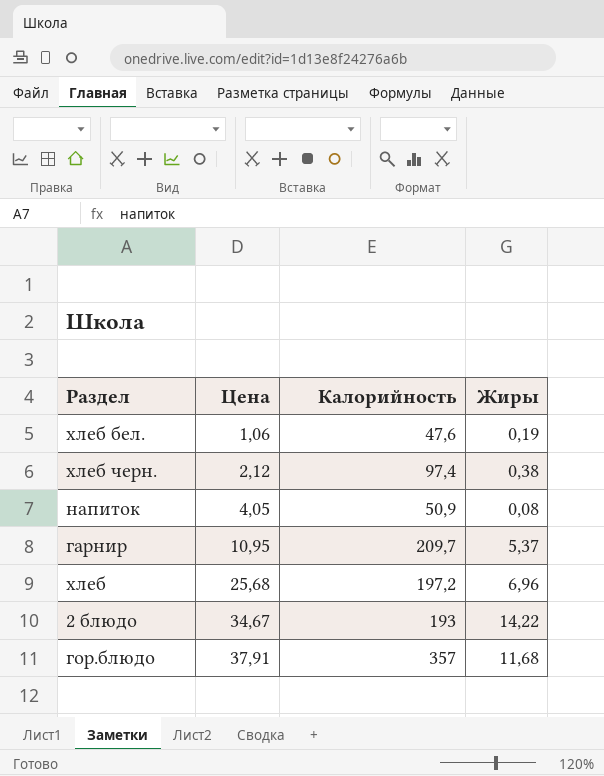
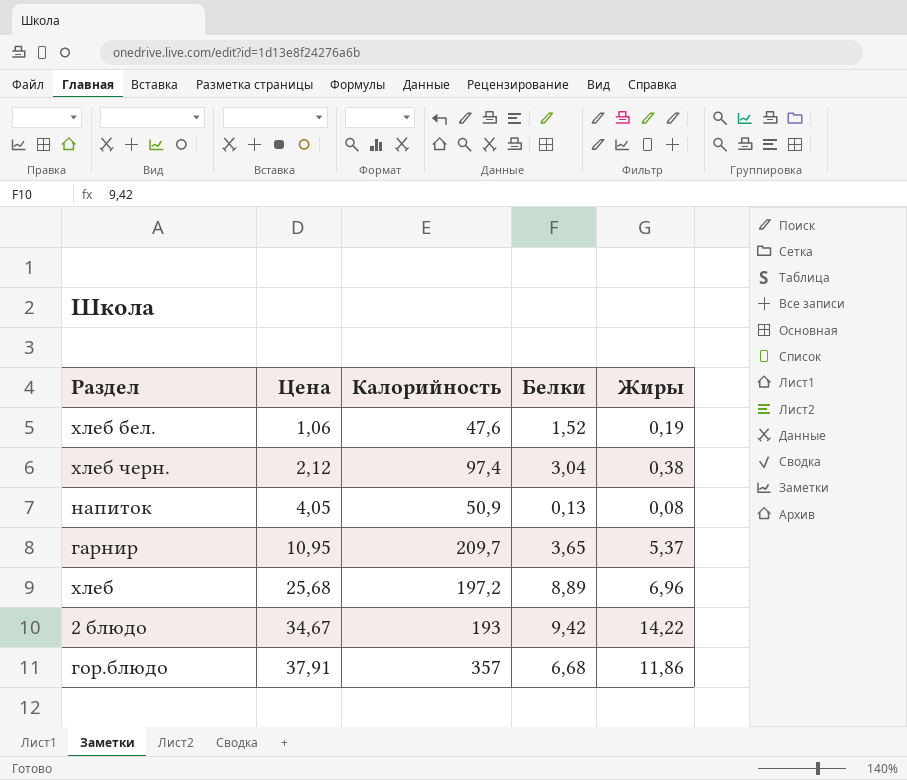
column Белки | position: none -> 4
гор.блюдо | Жиры: 11,68 -> 11,86

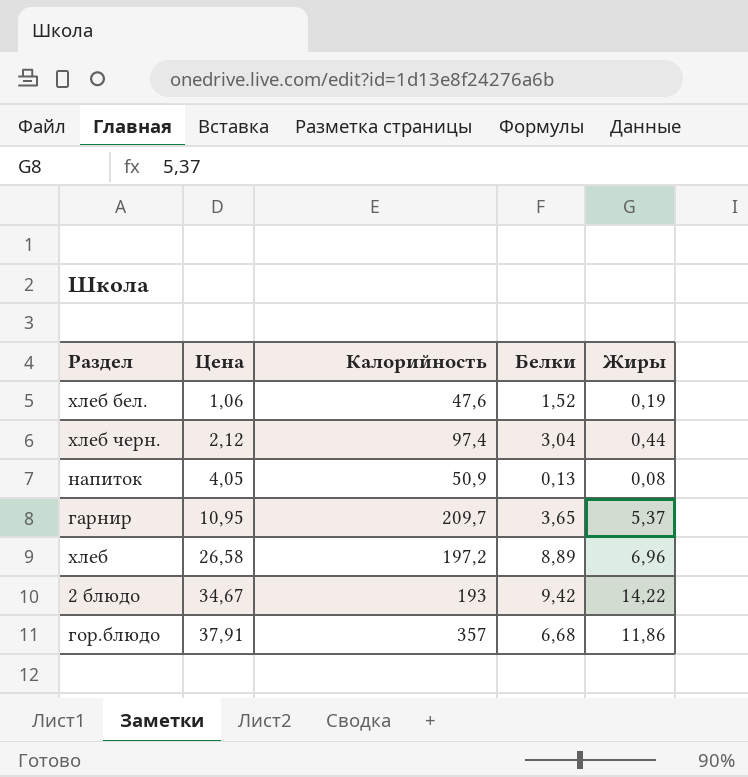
хлеб черн. | Жиры: 0,38 -> 0,44
хлеб | Цена: 25,68 -> 26,58

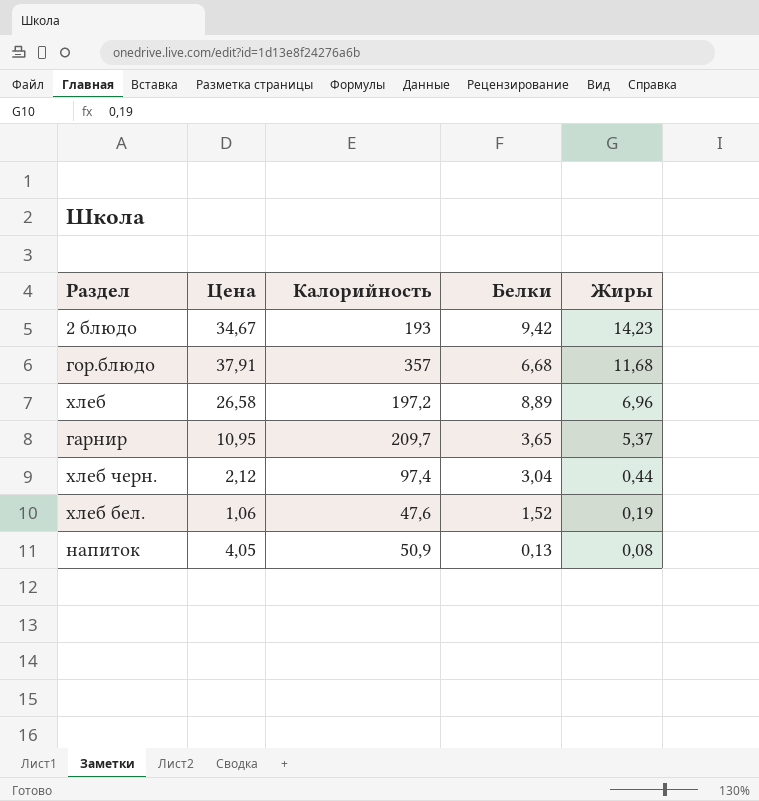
row order: Цена ascending -> Жиры descending
2 блюдо | Жиры: 14,22 -> 14,23
гор.блюдо | Жиры: 11,86 -> 11,68

